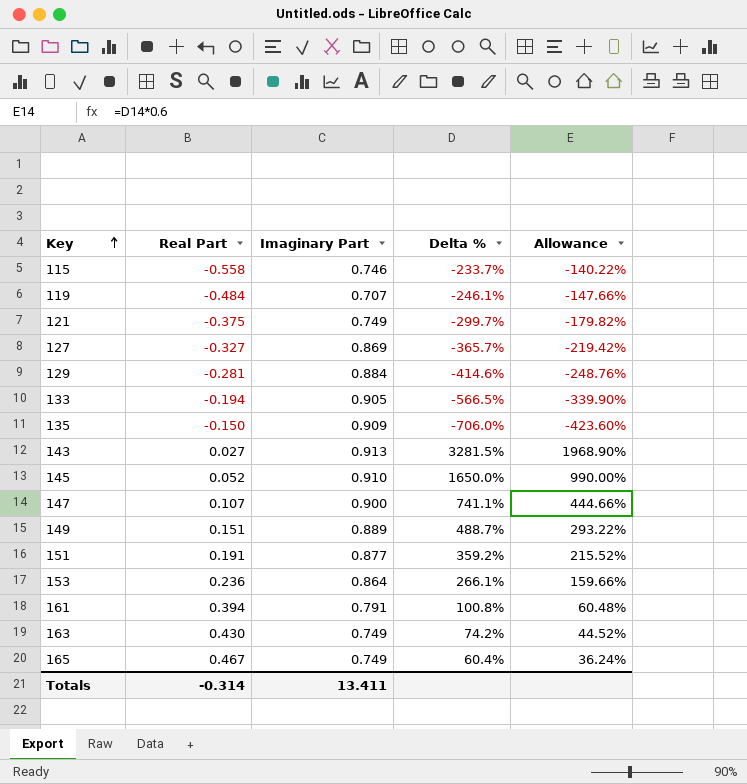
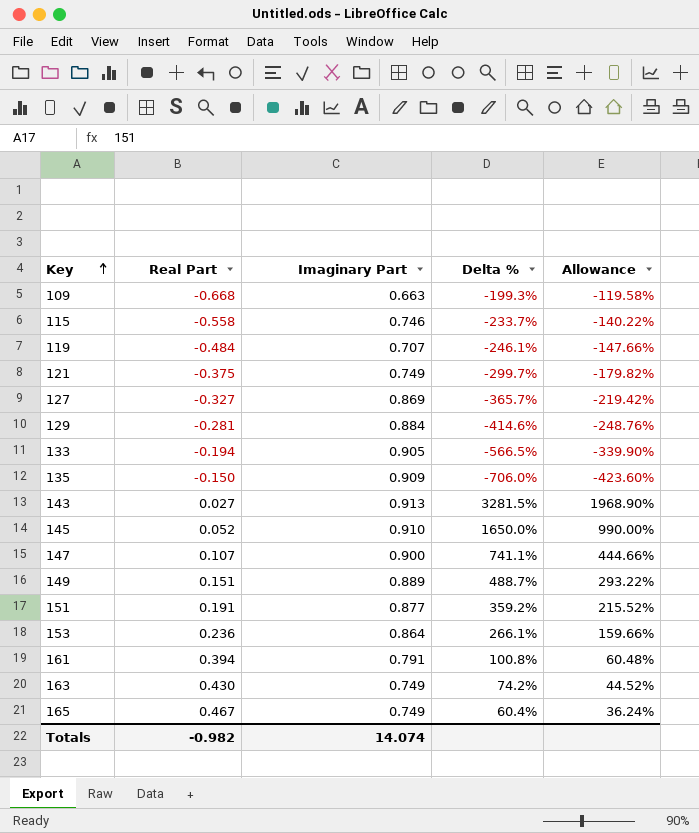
row 109: none -> -0.668 | 0.663 | -199.3% | -119.58%
Totals | Real Part: -0.314 -> -0.982
Totals | Imaginary Part: 13.411 -> 14.074

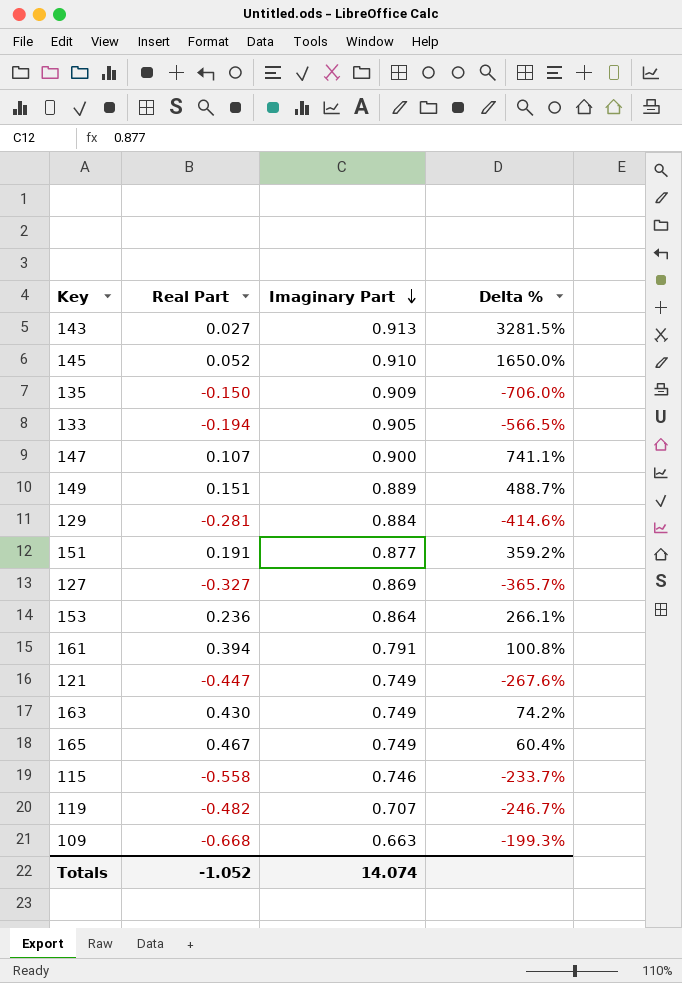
row order: Key ascending -> Imaginary Part descending
column Allowance | formula: [Delta %] * 0.6 -> none
121 | Real Part: -0.375 -> -0.447
121 | Delta %: -299.7% -> -267.6%
119 | Real Part: -0.484 -> -0.482
119 | Delta %: -246.1% -> -246.7%
Totals | Real Part: -0.982 -> -1.052

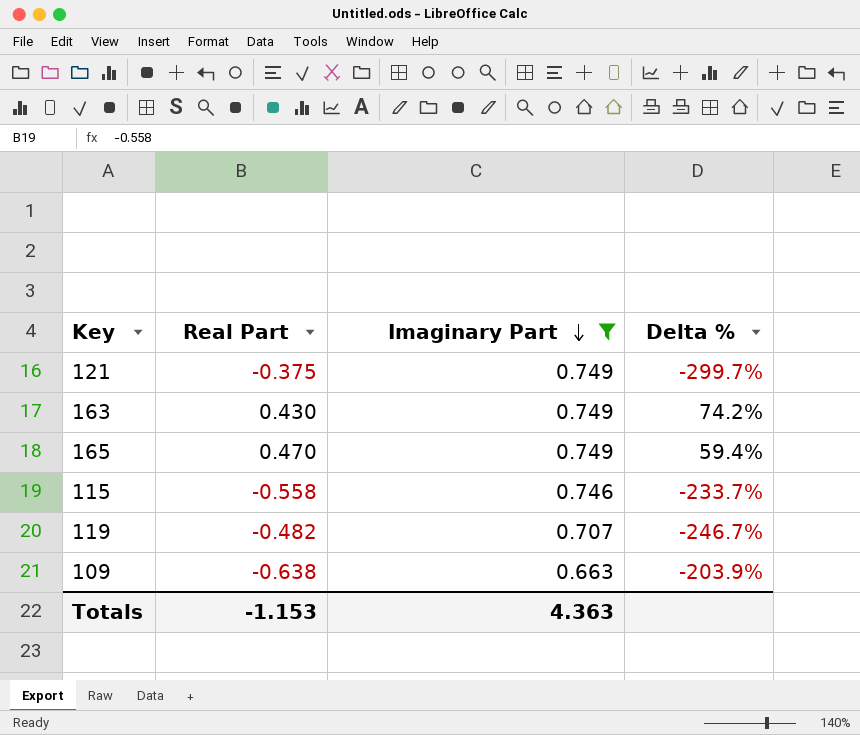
filter: none -> Imaginary Part <= 0.749
121 | Real Part: -0.447 -> -0.375
121 | Delta %: -267.6% -> -299.7%
165 | Real Part: 0.467 -> 0.470
165 | Delta %: 60.4% -> 59.4%
109 | Real Part: -0.668 -> -0.638
109 | Delta %: -199.3% -> -203.9%
Totals | Real Part: -1.052 -> -1.153
Totals | Imaginary Part: 14.074 -> 4.363

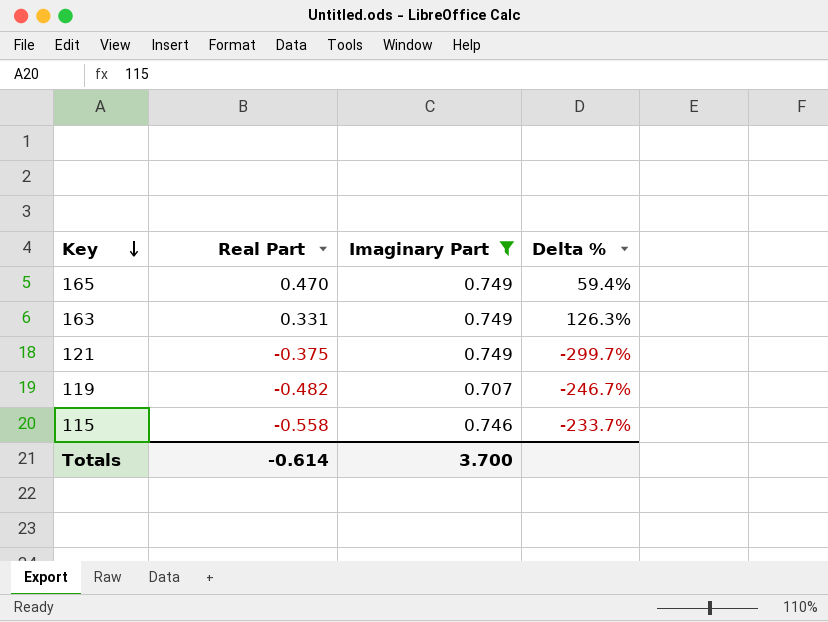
row order: Imaginary Part descending -> Key descending
row 109: -0.638 | 0.663 | -203.9% -> none
163 | Real Part: 0.430 -> 0.331
163 | Delta %: 74.2% -> 126.3%
Totals | Real Part: -1.153 -> -0.614
Totals | Imaginary Part: 4.363 -> 3.700

